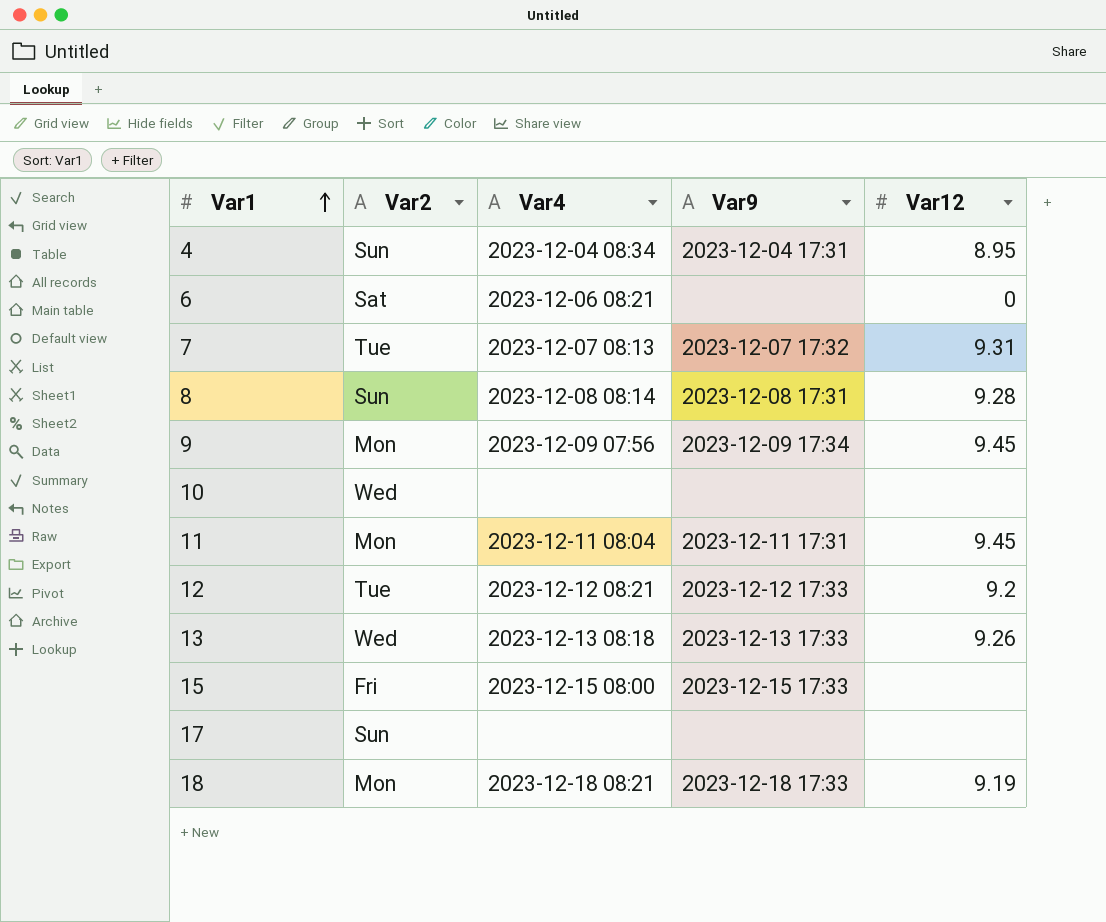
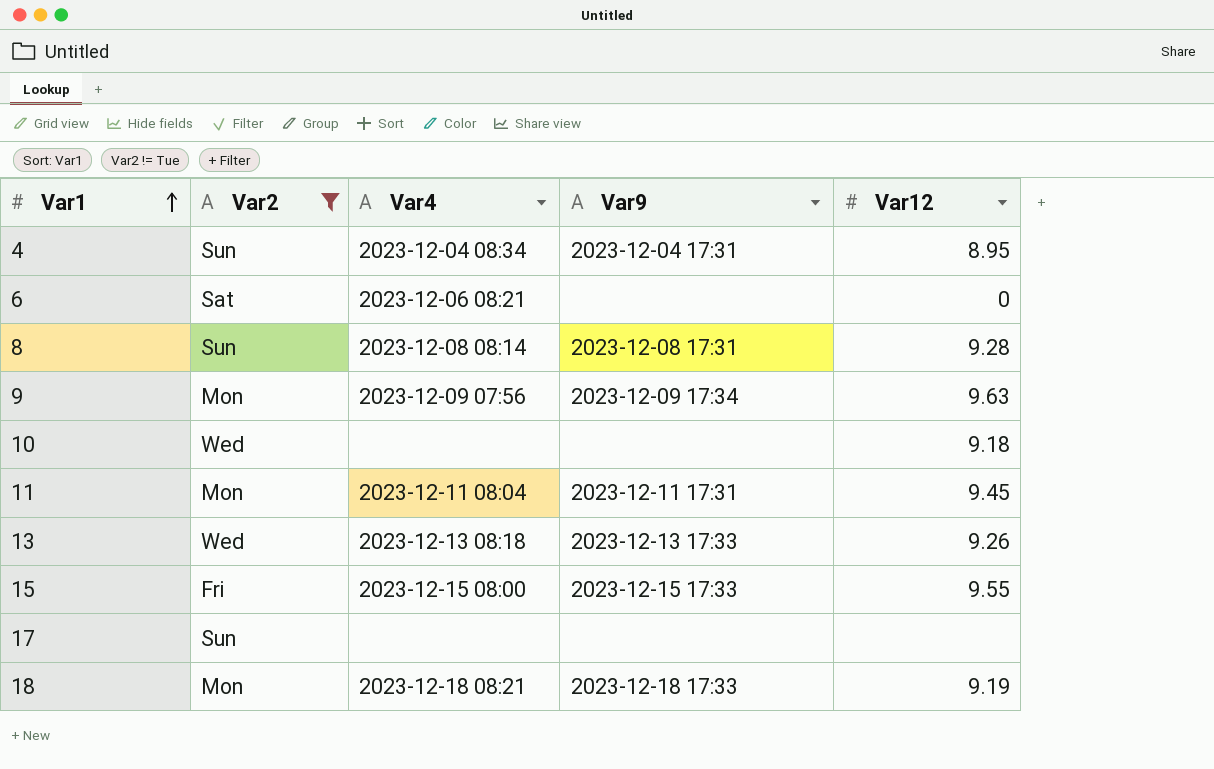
filter: none -> Var2 != Tue
9 | Var12: 9.45 -> 9.63
10 | Var12: none -> 9.18
15 | Var12: none -> 9.55

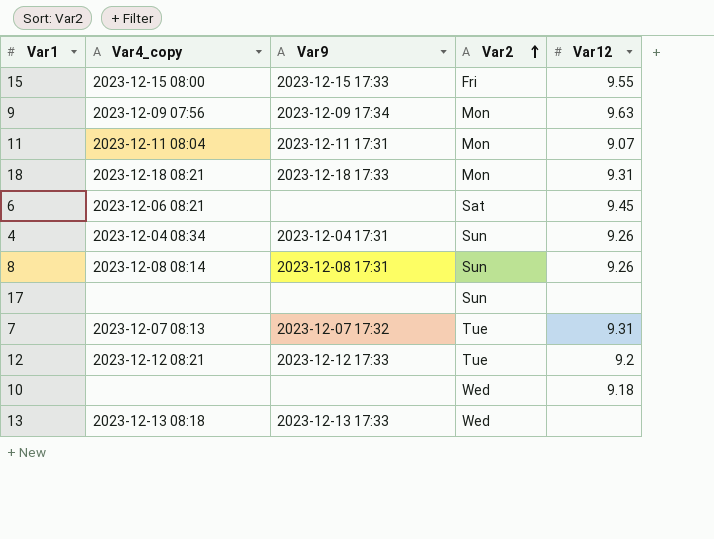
filter: Var2 != Tue -> none
row order: Var1 ascending -> Var2 ascending
column name: Var4 -> Var4_copy
column Var2 | position: 2 -> 4
11 | Var12: 9.45 -> 9.07
18 | Var12: 9.19 -> 9.31
6 | Var12: 0 -> 9.45
4 | Var12: 8.95 -> 9.26
8 | Var12: 9.28 -> 9.26
13 | Var12: 9.26 -> none

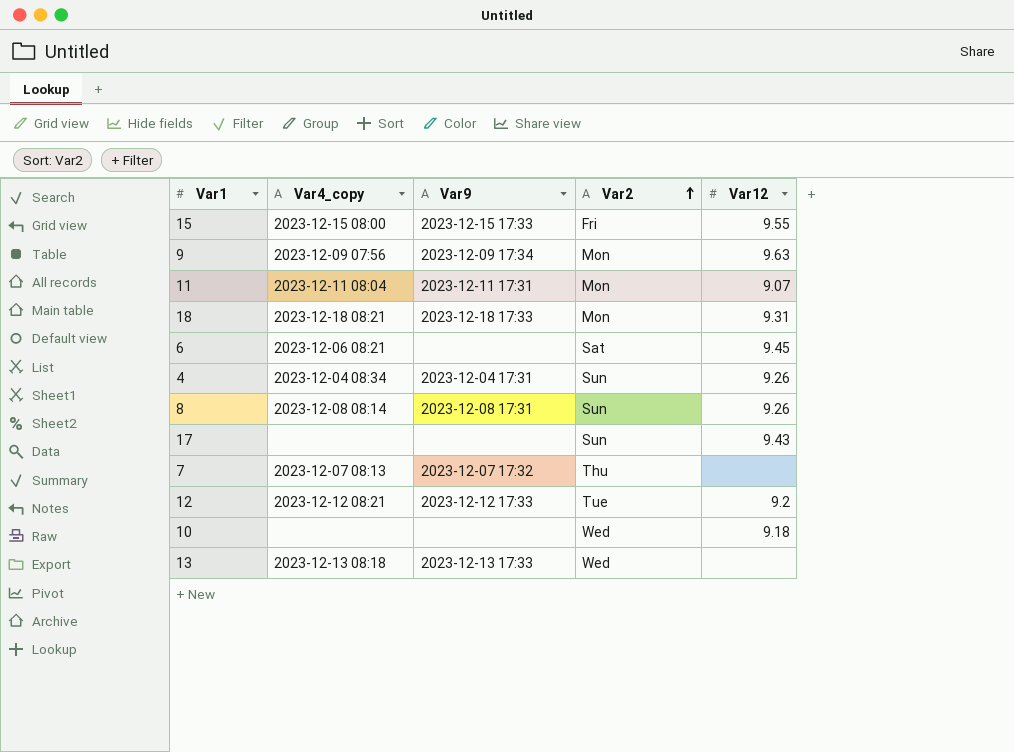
17 | Var12: none -> 9.43
7 | Var2: Tue -> Thu
7 | Var12: 9.31 -> none

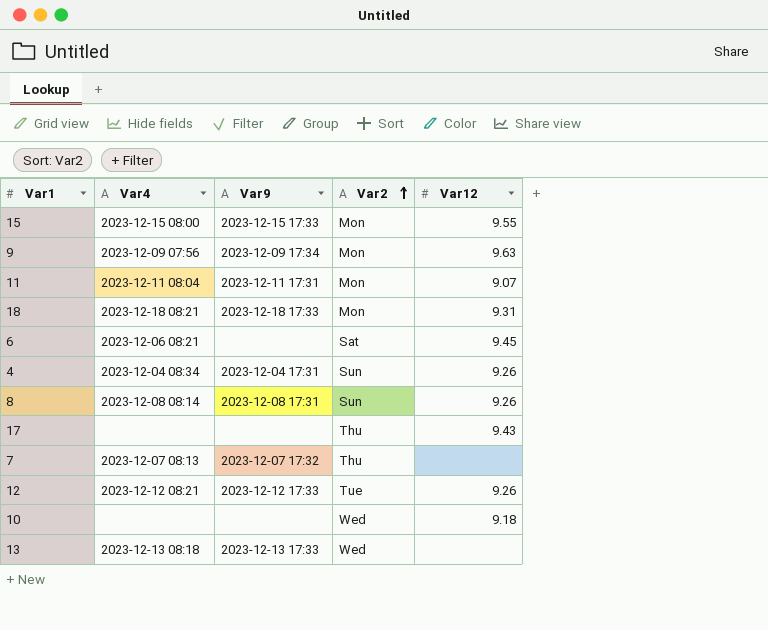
column name: Var4_copy -> Var4
15 | Var2: Fri -> Mon
17 | Var2: Sun -> Thu
12 | Var12: 9.2 -> 9.26

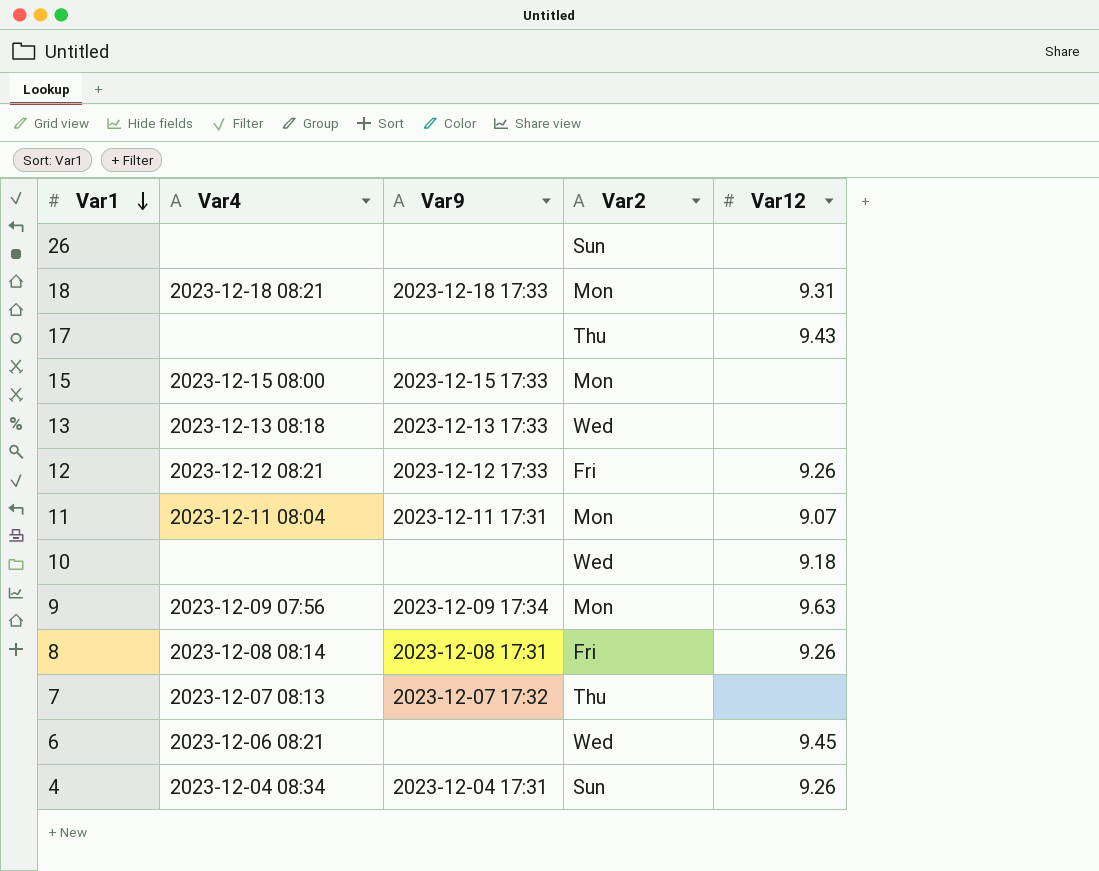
row order: Var2 ascending -> Var1 descending
row 26: none -> none | none | Sun | none
15 | Var12: 9.55 -> none
12 | Var2: Tue -> Fri
8 | Var2: Sun -> Fri
6 | Var2: Sat -> Wed

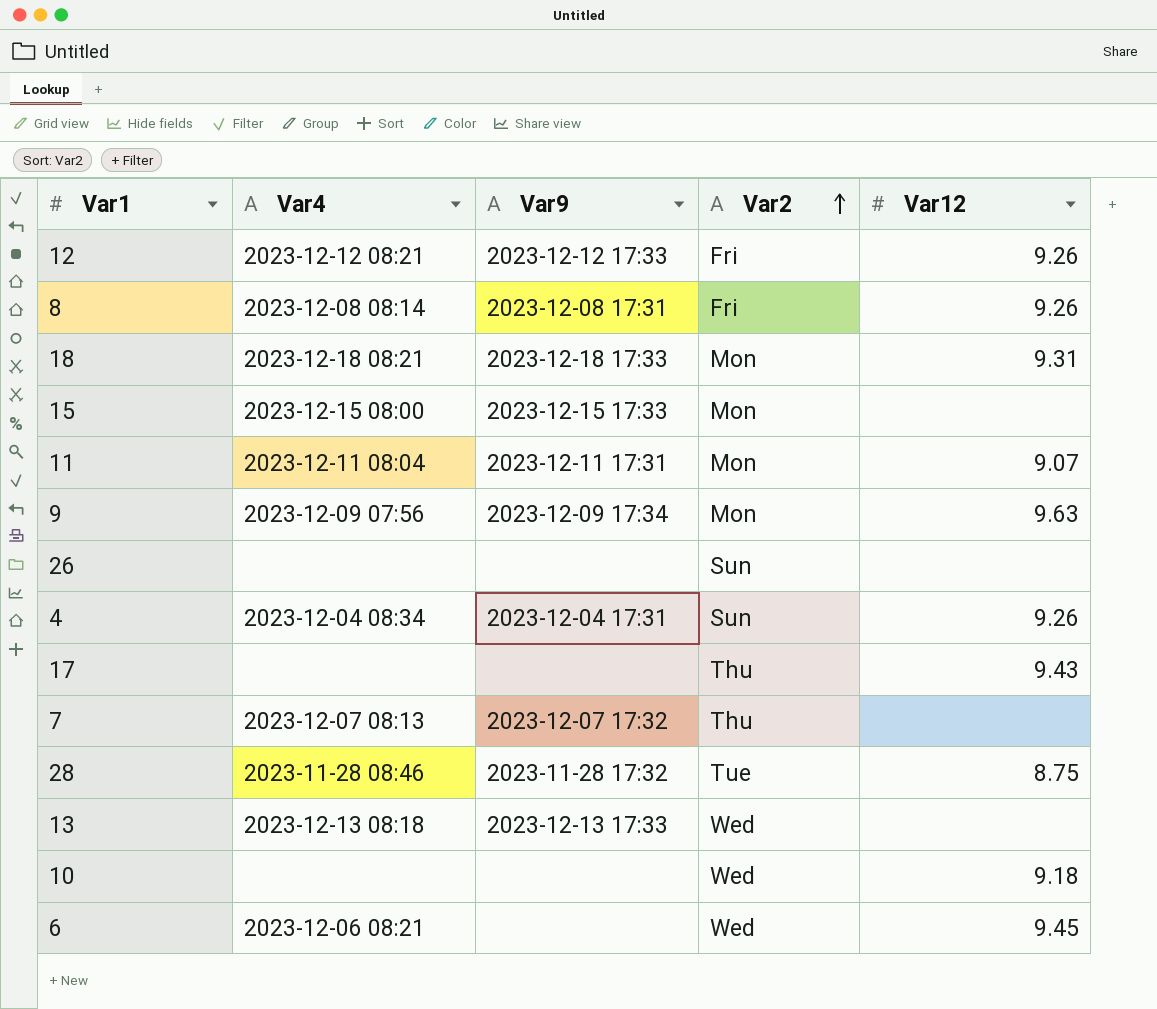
row order: Var1 descending -> Var2 ascending
row 28: none -> 2023-11-28 08:46 | 2023-11-28 17:32 | Tue | 8.75

